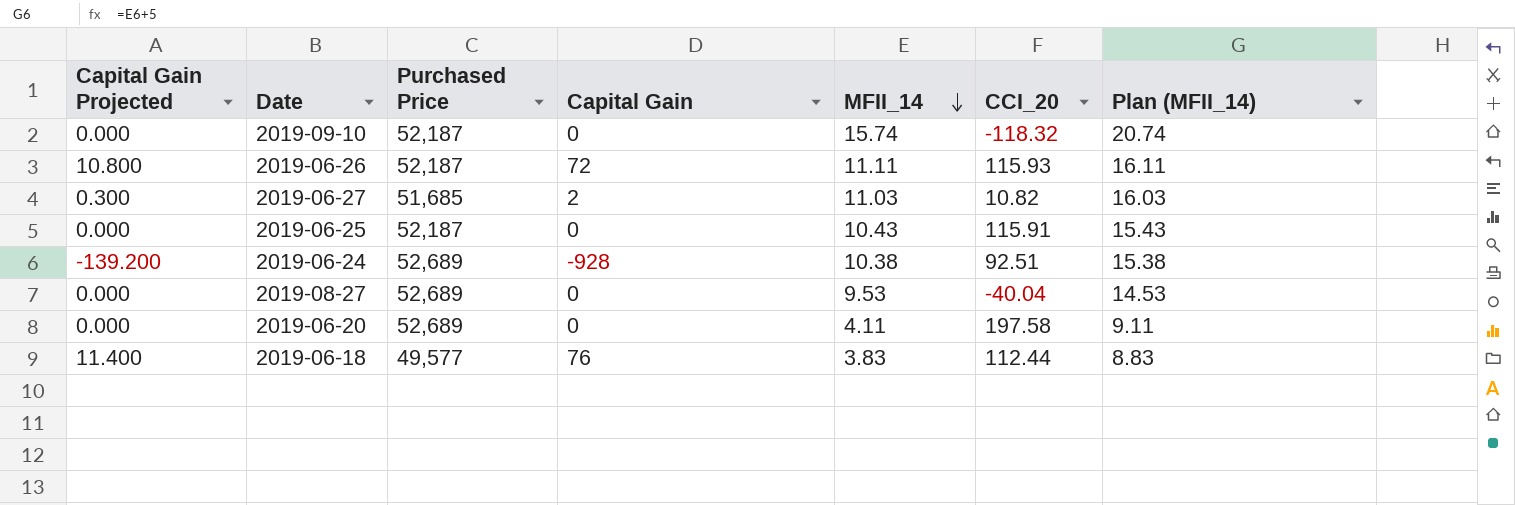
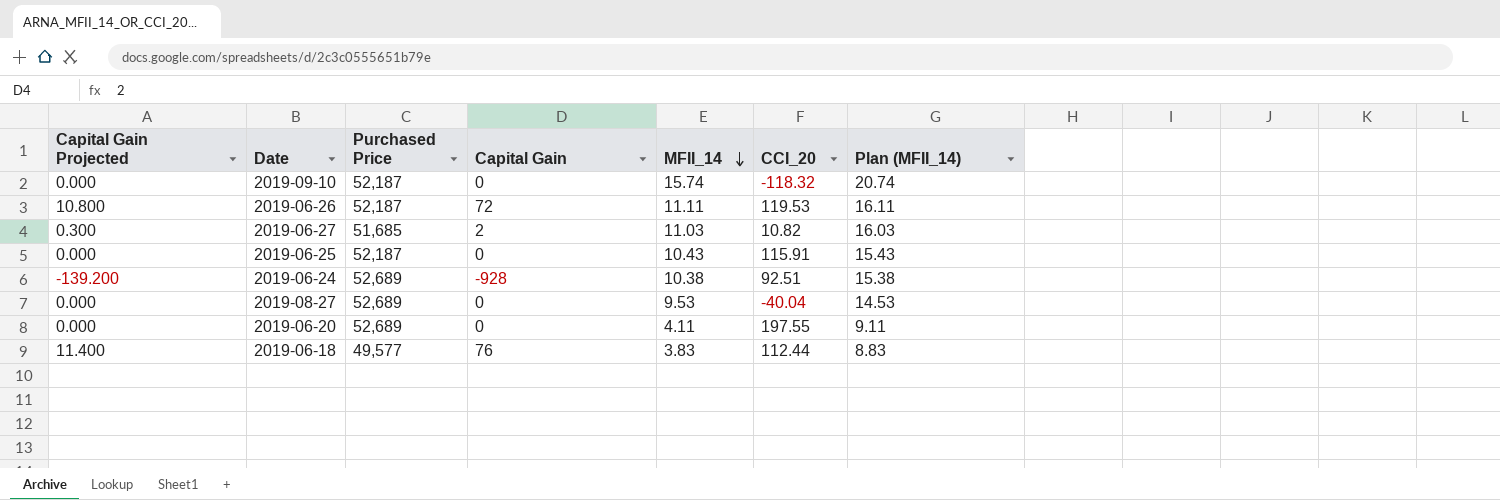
2019-06-26 | CCI_20: 115.93 -> 119.53
2019-06-20 | CCI_20: 197.58 -> 197.55

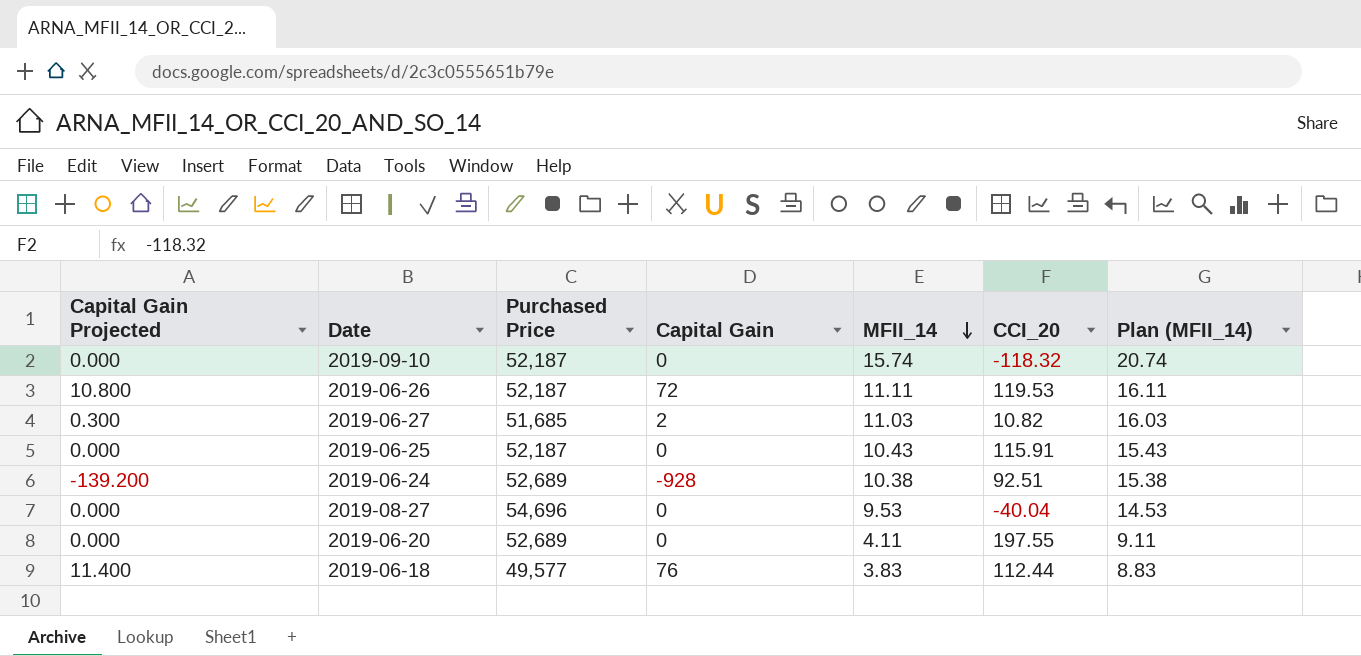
2019-08-27 | Purchased Price: 52,689 -> 54,696

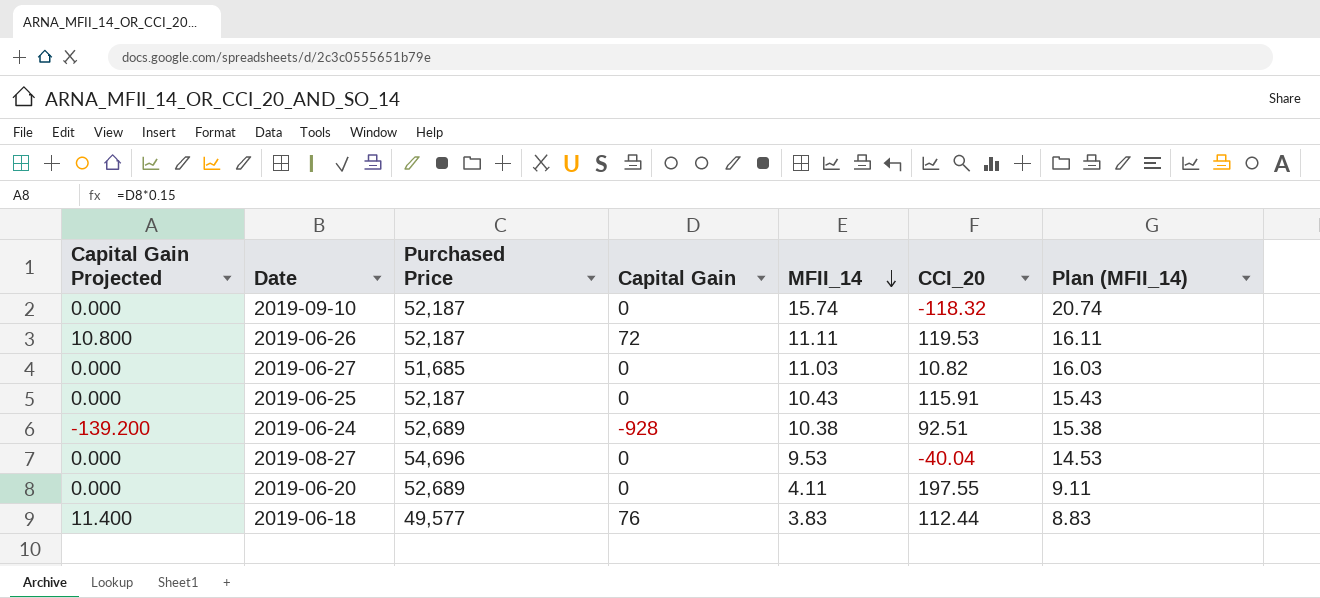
2019-06-27 | Capital Gain Projected: 0.300 -> 0.000
2019-06-27 | Capital Gain: 2 -> 0

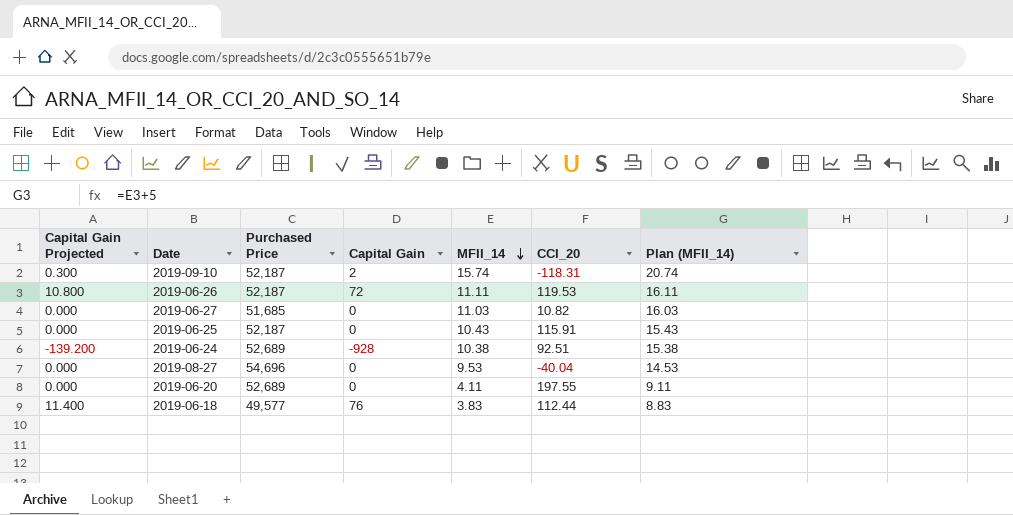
2019-09-10 | Capital Gain Projected: 0.000 -> 0.300
2019-09-10 | Capital Gain: 0 -> 2
2019-09-10 | CCI_20: -118.32 -> -118.31

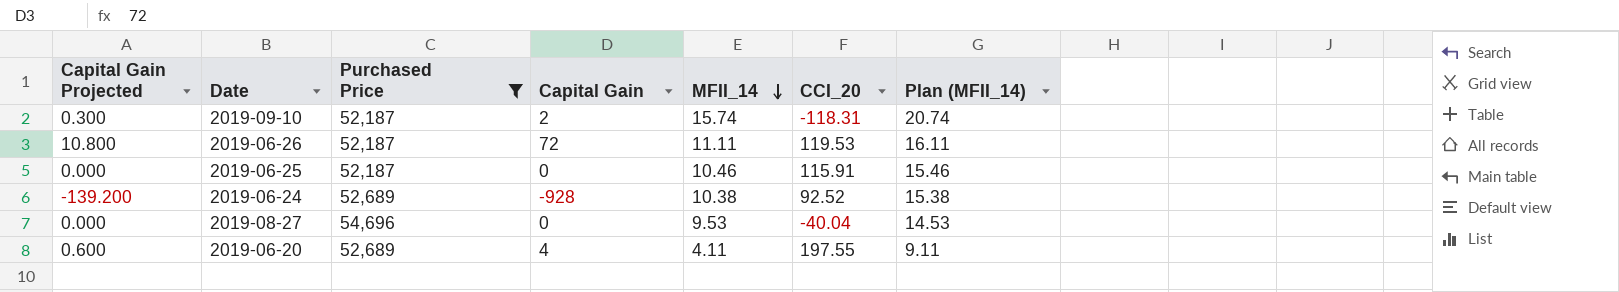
filter: none -> Purchased Price >= 52,187
2019-06-25 | MFII_14: 10.43 -> 10.46
2019-06-25 | Plan (MFII_14): 15.43 -> 15.46
2019-06-24 | CCI_20: 92.51 -> 92.52
2019-06-20 | Capital Gain Projected: 0.000 -> 0.600
2019-06-20 | Capital Gain: 0 -> 4

